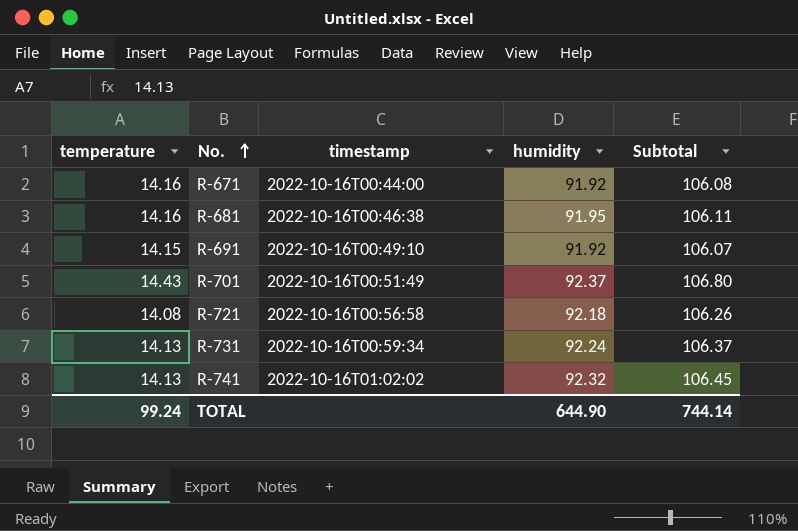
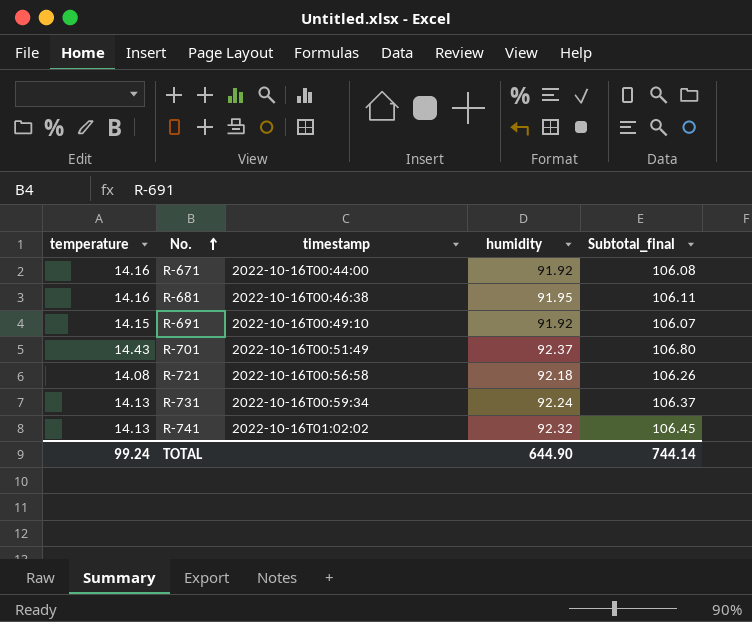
column name: Subtotal -> Subtotal_final

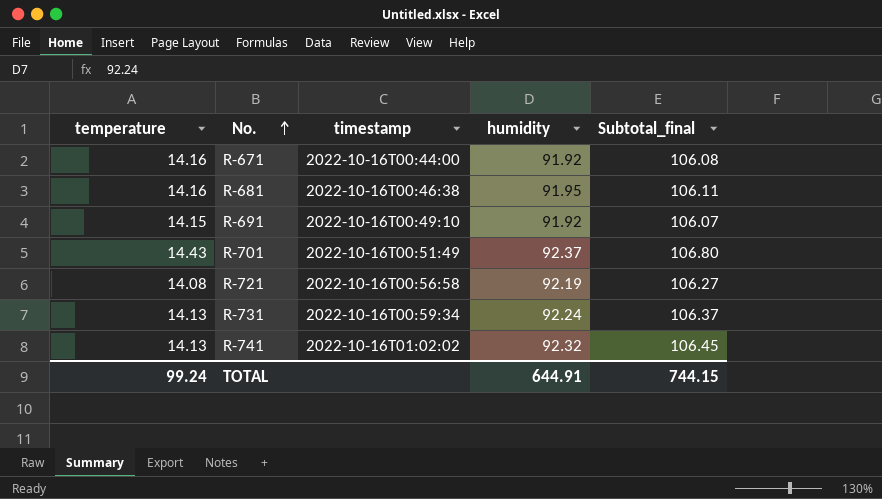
R-721 | humidity: 92.18 -> 92.19
R-721 | Subtotal_final: 106.26 -> 106.27
TOTAL | humidity: 644.90 -> 644.91
TOTAL | Subtotal_final: 744.14 -> 744.15

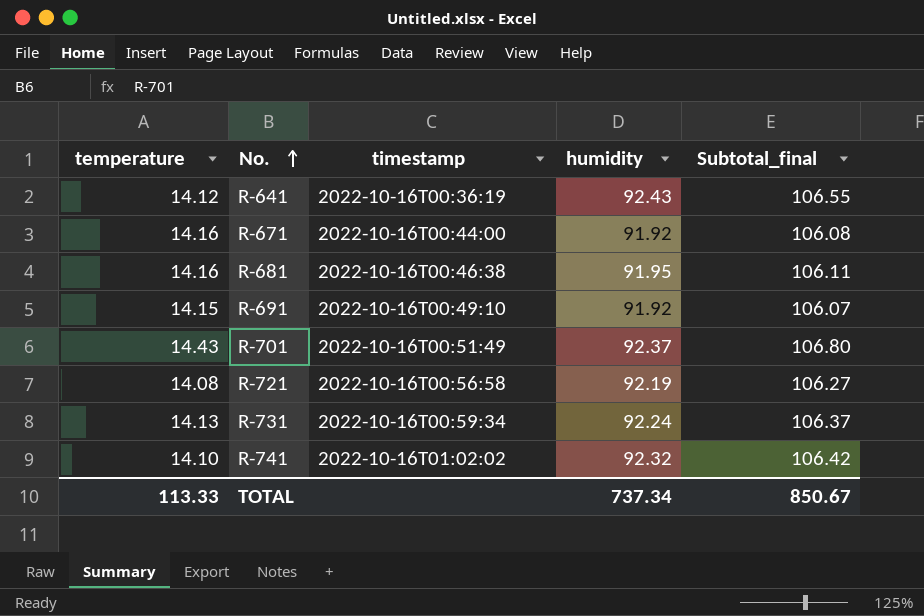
row R-641: none -> 14.12 | 2022-10-16T00:36:19 | 92.43 | 106.55
R-741 | temperature: 14.13 -> 14.10
R-741 | Subtotal_final: 106.45 -> 106.42
TOTAL | temperature: 99.24 -> 113.33
TOTAL | humidity: 644.91 -> 737.34
TOTAL | Subtotal_final: 744.15 -> 850.67

